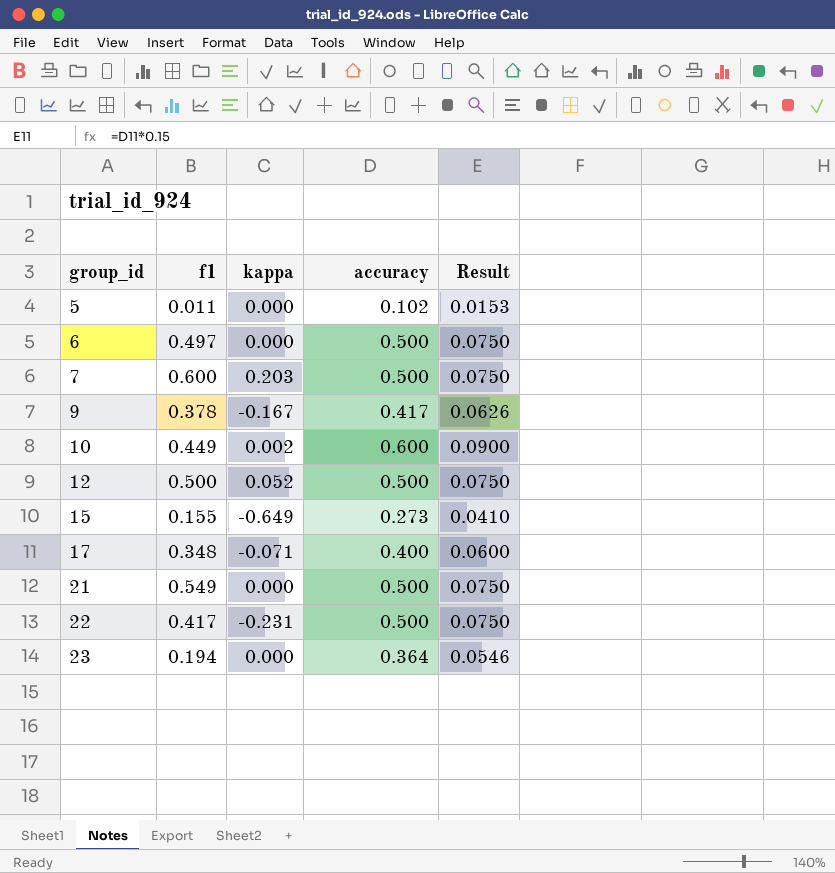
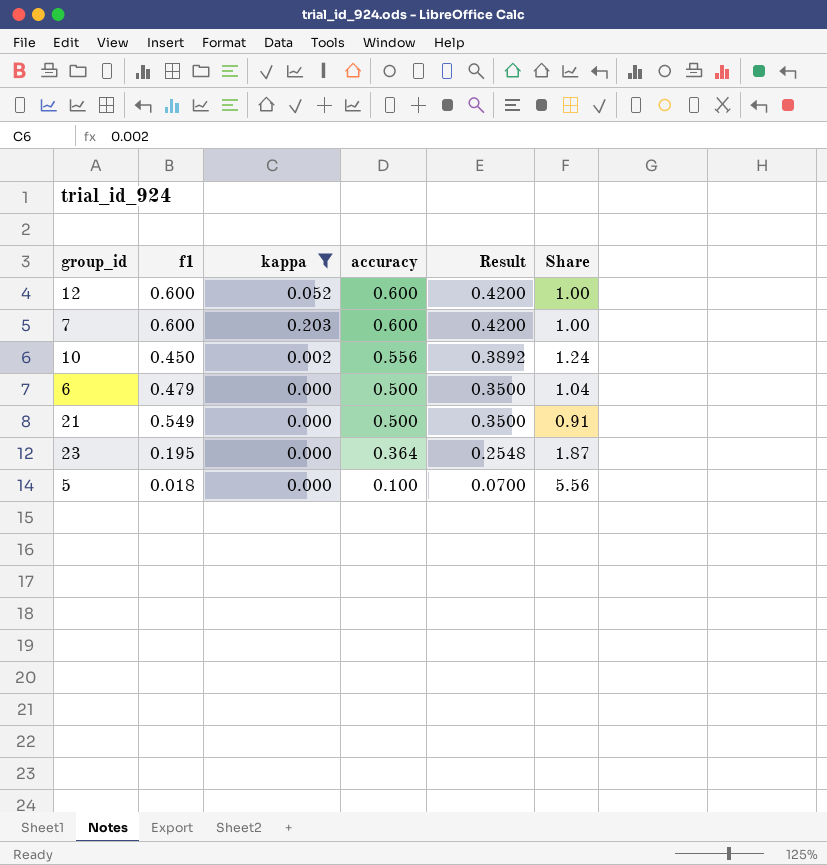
filter: none -> kappa >= 0.000
row order: group_id ascending -> accuracy descending
column Result | formula: [accuracy] * 0.15 -> [accuracy] * 0.7
column Share | formula: none -> [accuracy] / [f1]
12 | f1: 0.500 -> 0.600
12 | accuracy: 0.500 -> 0.600
7 | accuracy: 0.500 -> 0.600
10 | f1: 0.449 -> 0.450
10 | accuracy: 0.600 -> 0.556
6 | f1: 0.497 -> 0.479
23 | f1: 0.194 -> 0.195
5 | f1: 0.011 -> 0.018
5 | accuracy: 0.102 -> 0.100

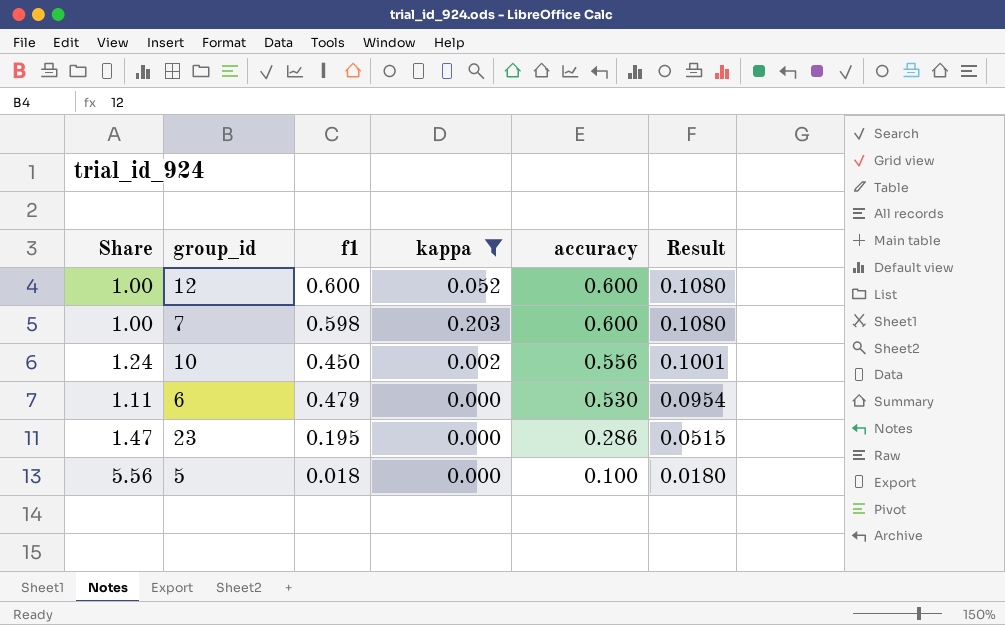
column Share | position: 6 -> 1
column Result | formula: [accuracy] * 0.7 -> [accuracy] * 0.18
row 21: 0.549 | 0.000 | 0.500 | 0.3500 | 0.91 -> none
7 | f1: 0.600 -> 0.598
6 | Share: 1.04 -> 1.11
6 | accuracy: 0.500 -> 0.530
23 | Share: 1.87 -> 1.47
23 | accuracy: 0.364 -> 0.286

